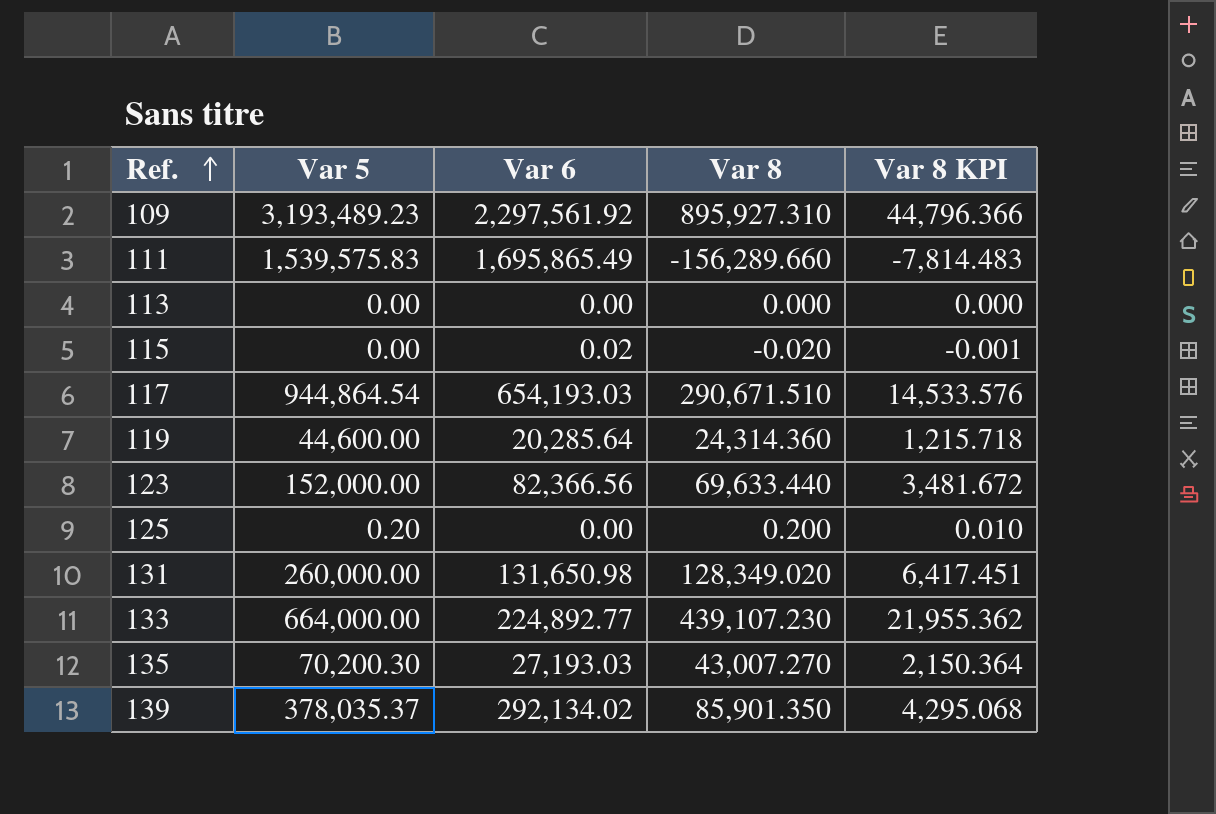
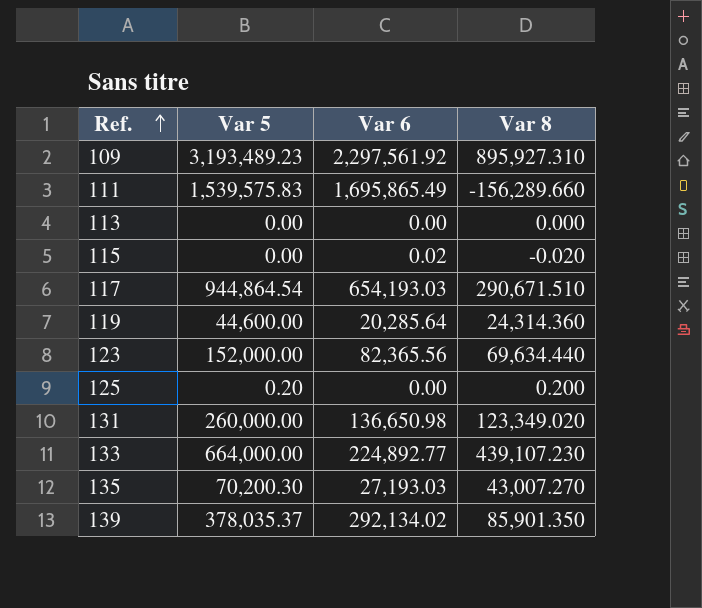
column Var 8 KPI | formula: [Var 8] * 0.05 -> none
123 | Var 6: 82,366.56 -> 82,365.56
123 | Var 8: 69,633.440 -> 69,634.440
131 | Var 6: 131,650.98 -> 136,650.98
131 | Var 8: 128,349.020 -> 123,349.020

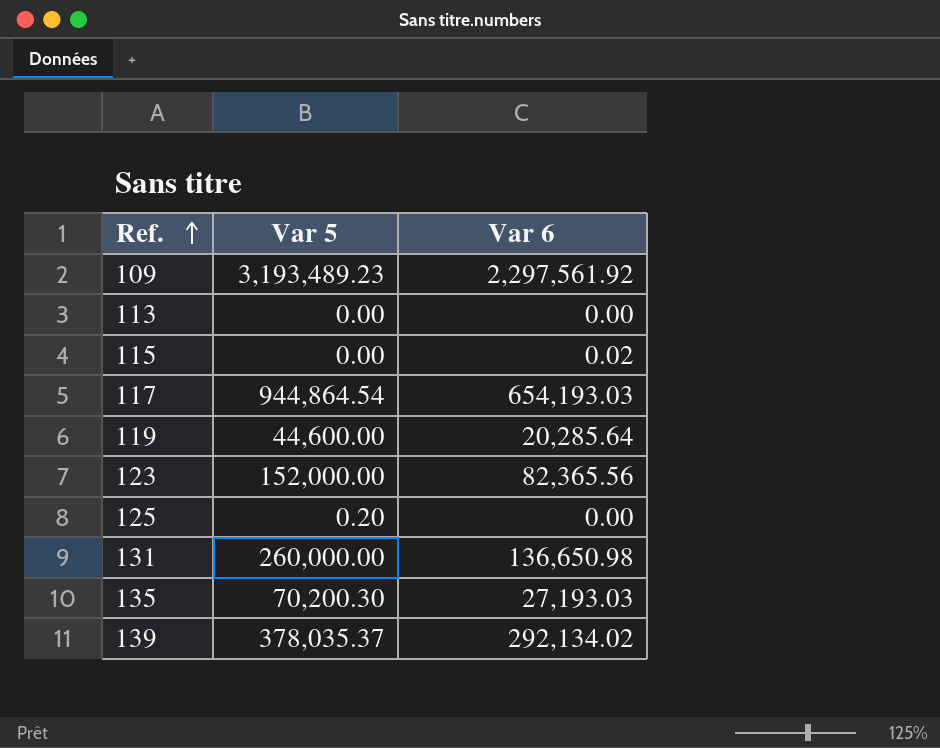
column Var 8 | formula: [Var 5] - [Var 6] -> none
row 111: 1,539,575.83 | 1,695,865.49 | -156,289.660 -> none
row 133: 664,000.00 | 224,892.77 | 439,107.230 -> none

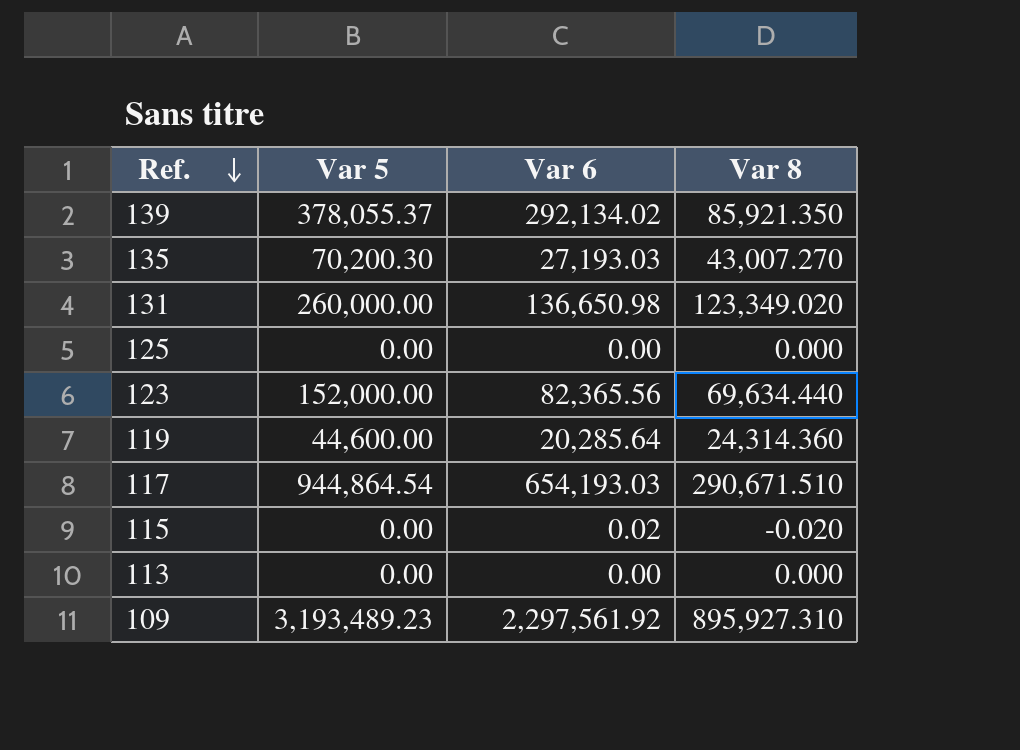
row order: Ref. ascending -> Ref. descending
column Var 8 | formula: none -> [Var 5] - [Var 6]
139 | Var 5: 378,035.37 -> 378,055.37
125 | Var 5: 0.20 -> 0.00

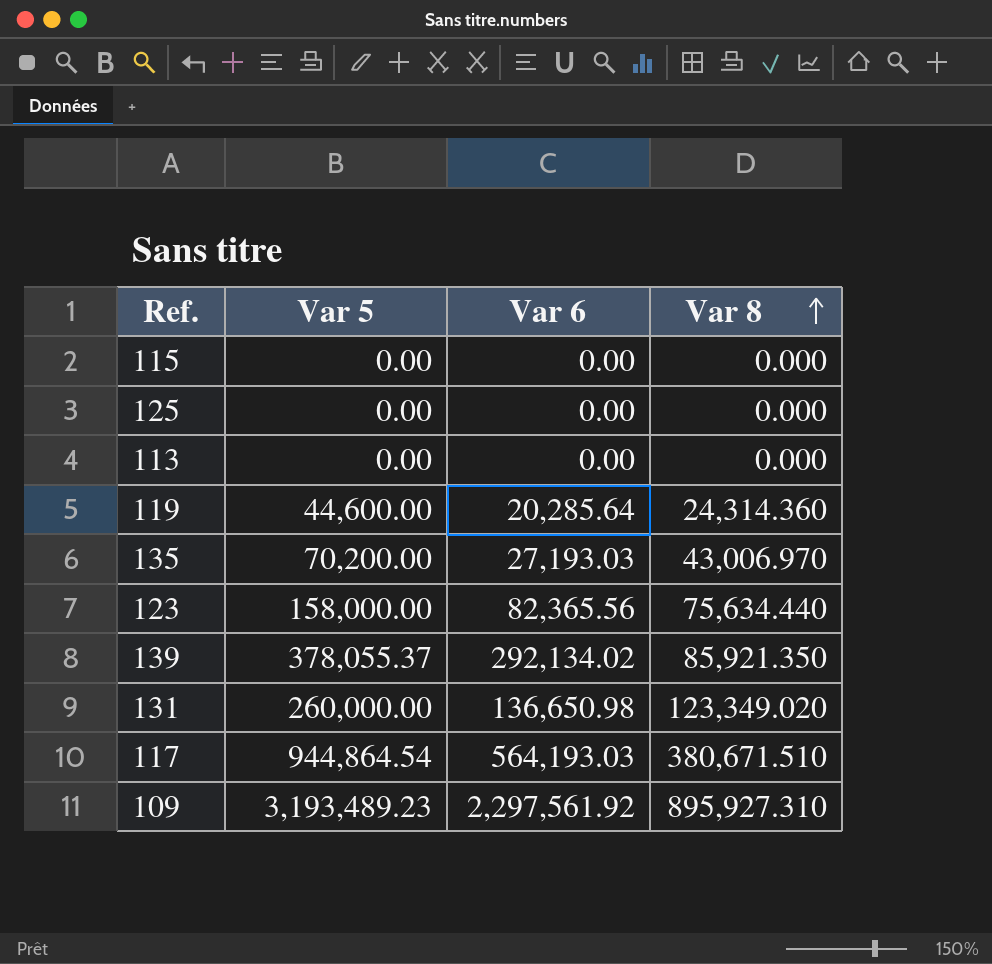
row order: Ref. descending -> Var 8 ascending
115 | Var 6: 0.02 -> 0.00
115 | Var 8: -0.020 -> 0.000
135 | Var 5: 70,200.30 -> 70,200.00
135 | Var 8: 43,007.270 -> 43,006.970
123 | Var 5: 152,000.00 -> 158,000.00
123 | Var 8: 69,634.440 -> 75,634.440
117 | Var 6: 654,193.03 -> 564,193.03
117 | Var 8: 290,671.510 -> 380,671.510

